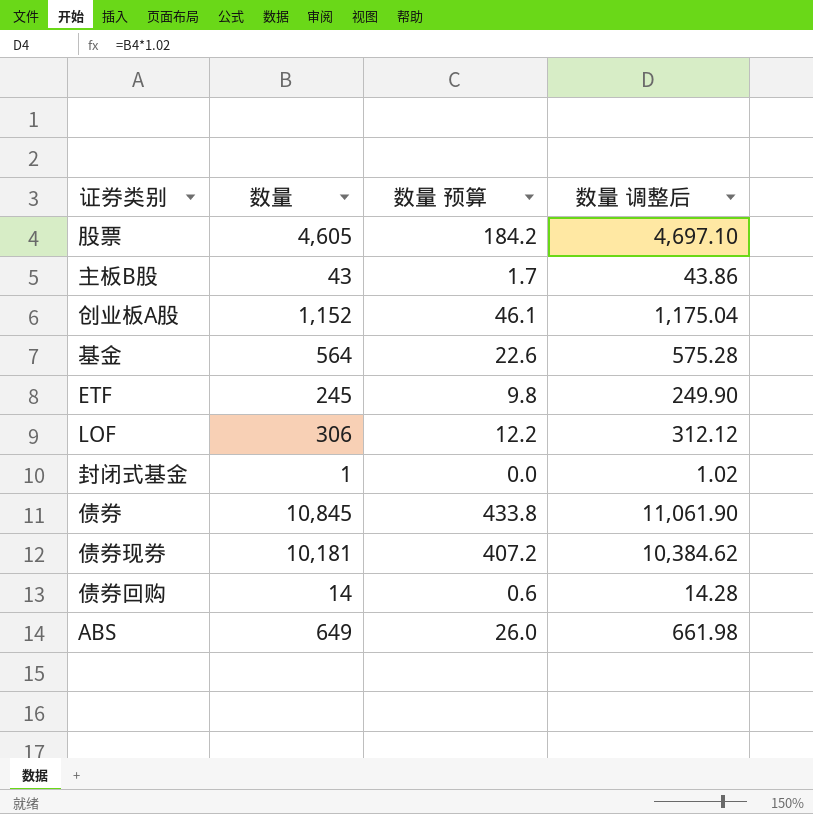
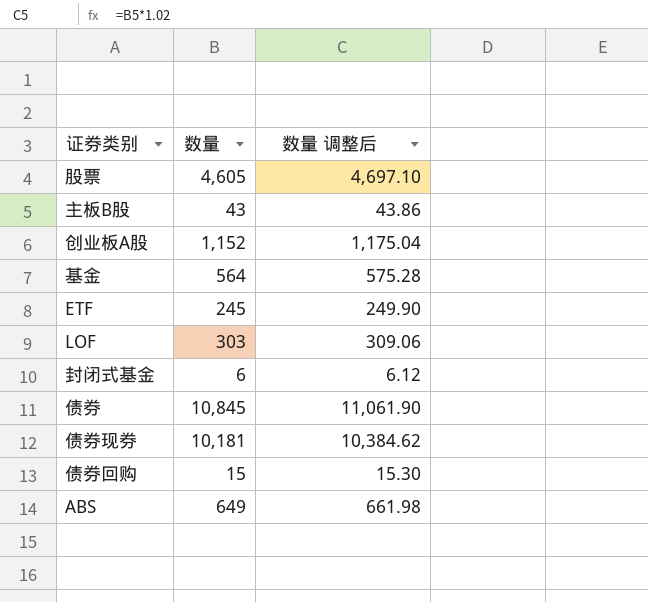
column 数量 预算 | formula: [数量] * 0.04 -> none
LOF | 数量: 306 -> 303
LOF | 数量 调整后: 312.12 -> 309.06
封闭式基金 | 数量: 1 -> 6
封闭式基金 | 数量 调整后: 1.02 -> 6.12
债券回购 | 数量: 14 -> 15
债券回购 | 数量 调整后: 14.28 -> 15.30

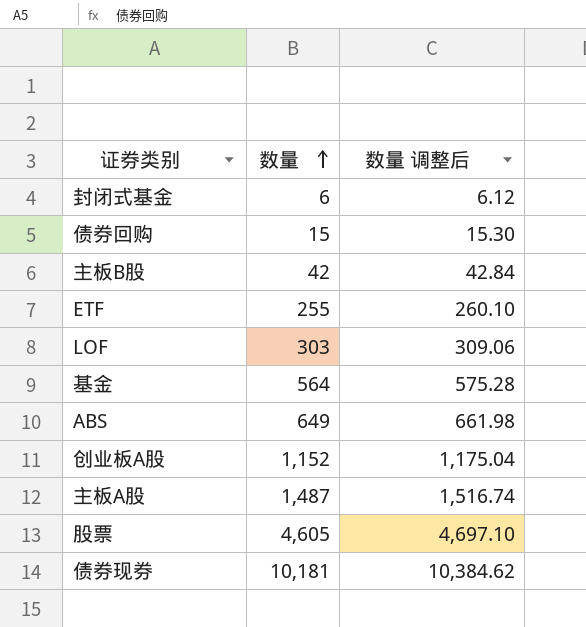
row order: none -> 数量 ascending
row 债券: 10,845 | 11,061.90 -> none
主板B股 | 数量: 43 -> 42
主板B股 | 数量 调整后: 43.86 -> 42.84
ETF | 数量: 245 -> 255
ETF | 数量 调整后: 249.90 -> 260.10
row 主板A股: none -> 1,487 | 1,516.74

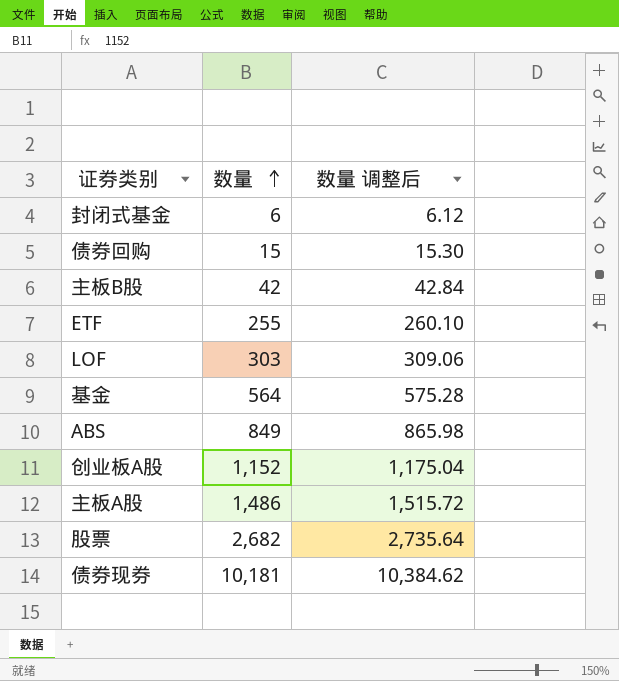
ABS | 数量: 649 -> 849
ABS | 数量 调整后: 661.98 -> 865.98
主板A股 | 数量: 1,487 -> 1,486
主板A股 | 数量 调整后: 1,516.74 -> 1,515.72
股票 | 数量: 4,605 -> 2,682
股票 | 数量 调整后: 4,697.10 -> 2,735.64

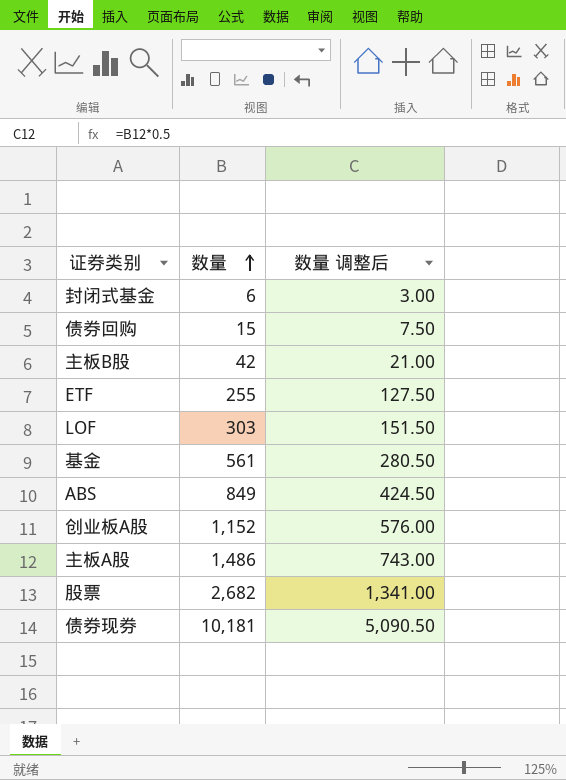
column 数量 调整后 | formula: [数量] * 1.02 -> [数量] * 0.5
基金 | 数量: 564 -> 561

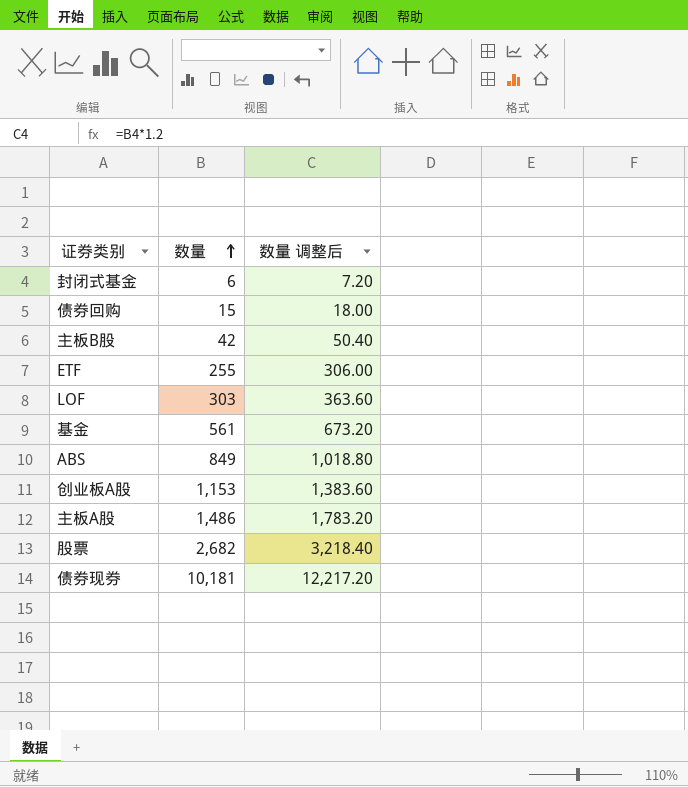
column 数量 调整后 | formula: [数量] * 0.5 -> [数量] * 1.2
创业板A股 | 数量: 1,152 -> 1,153

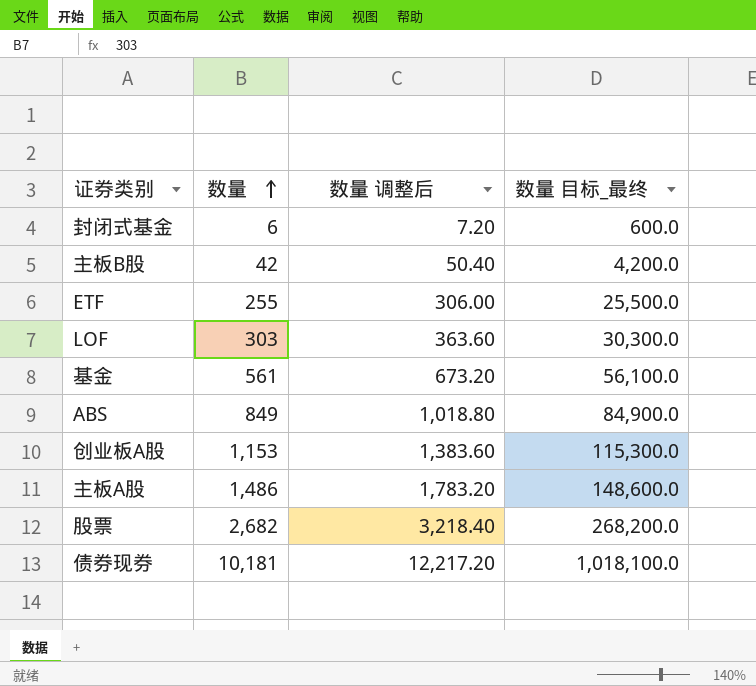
column 数量 目标_最终 | formula: none -> [数量] * 100
row 债券回购: 15 | 18.00 -> none

